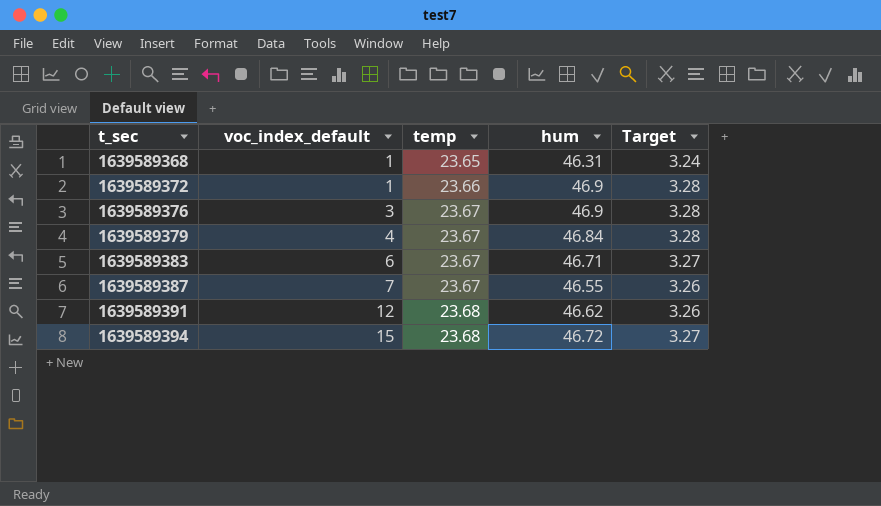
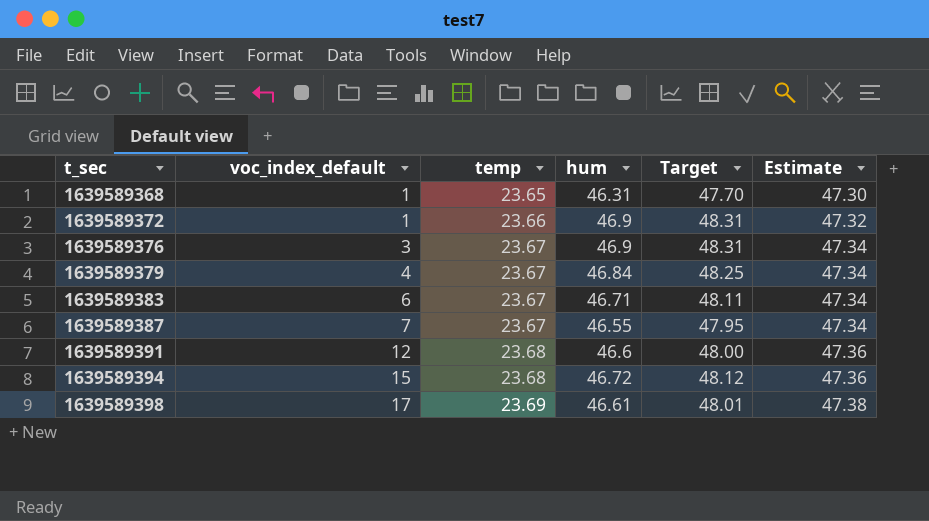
column Target | formula: [hum] * 0.07 -> [hum] * 1.03
column Estimate | formula: none -> [temp] * 2
1639589391 | hum: 46.62 -> 46.6
row 1639589398: none -> 17 | 23.69 | 46.61 | 48.01 | 47.38

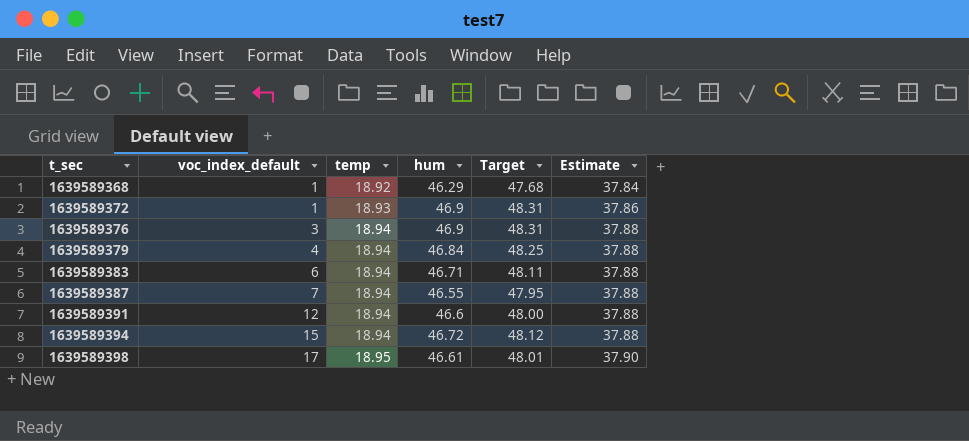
1639589368 | temp: 23.65 -> 18.92
1639589368 | hum: 46.31 -> 46.29
1639589368 | Target: 47.70 -> 47.68
1639589368 | Estimate: 47.30 -> 37.84
1639589372 | temp: 23.66 -> 18.93
1639589372 | Estimate: 47.32 -> 37.86
1639589376 | temp: 23.67 -> 18.94
1639589376 | Estimate: 47.34 -> 37.88
1639589379 | temp: 23.67 -> 18.94
1639589379 | Estimate: 47.34 -> 37.88
1639589383 | temp: 23.67 -> 18.94
1639589383 | Estimate: 47.34 -> 37.88
1639589387 | temp: 23.67 -> 18.94
1639589387 | Estimate: 47.34 -> 37.88
1639589391 | temp: 23.68 -> 18.94
1639589391 | Estimate: 47.36 -> 37.88
1639589394 | temp: 23.68 -> 18.94
1639589394 | Estimate: 47.36 -> 37.88
1639589398 | temp: 23.69 -> 18.95
1639589398 | Estimate: 47.38 -> 37.90

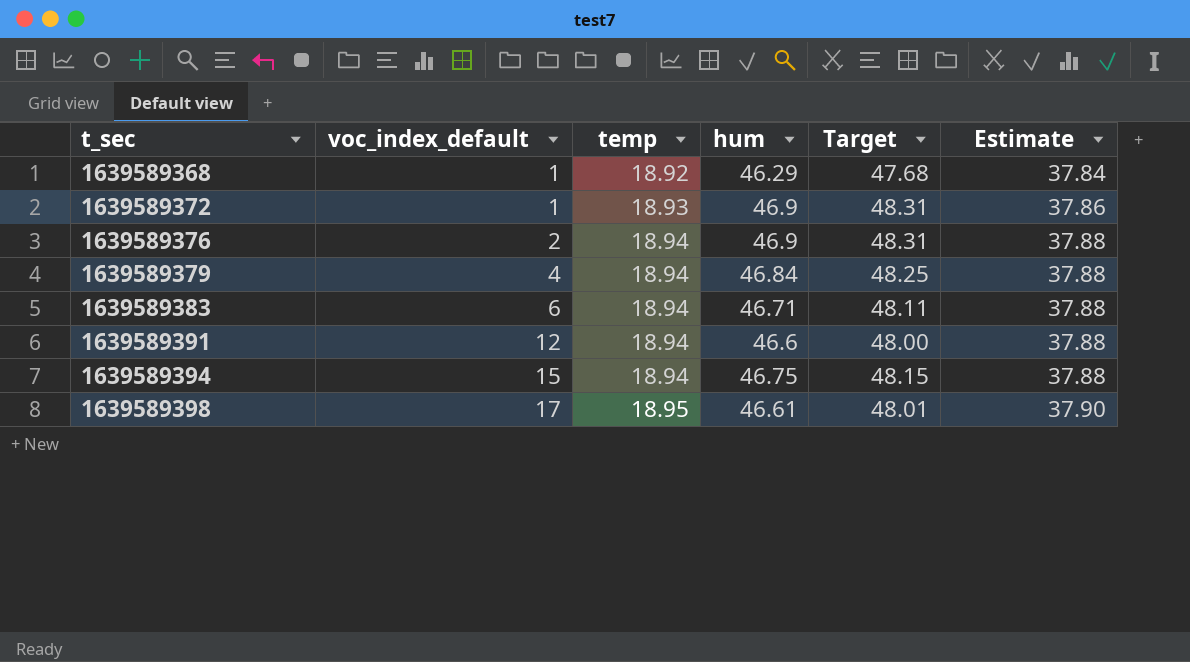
row 1639589387: 7 | 18.94 | 46.55 | 47.95 | 37.88 -> none
1639589376 | voc_index_default: 3 -> 2
1639589394 | hum: 46.72 -> 46.75
1639589394 | Target: 48.12 -> 48.15

